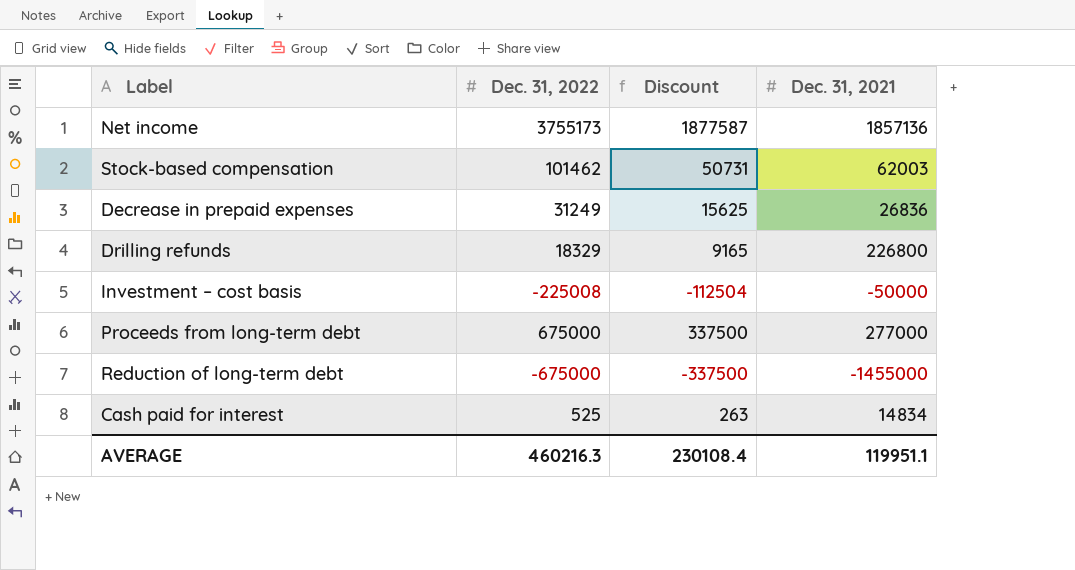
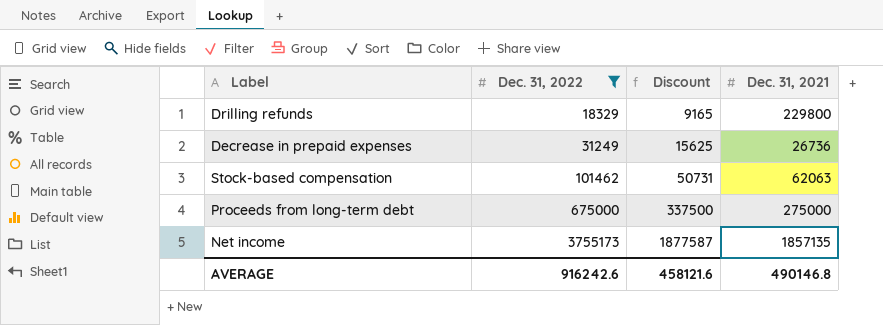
filter: none -> Dec. 31, 2022 >= 18329
row order: none -> Dec. 31, 2022 ascending
Drilling refunds | Dec. 31, 2021: 226800 -> 229800
Decrease in prepaid expenses | Dec. 31, 2021: 26836 -> 26736
Stock-based compensation | Dec. 31, 2021: 62003 -> 62063
Proceeds from long-term debt | Dec. 31, 2021: 277000 -> 275000
Net income | Dec. 31, 2021: 1857136 -> 1857135
AVERAGE | Dec. 31, 2022: 460216.3 -> 916242.6
AVERAGE | Discount: 230108.4 -> 458121.6
AVERAGE | Dec. 31, 2021: 119951.1 -> 490146.8

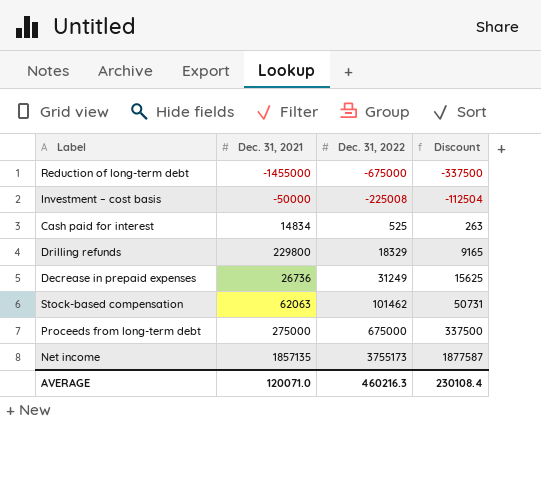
filter: Dec. 31, 2022 >= 18329 -> none
column Dec. 31, 2021 | position: 4 -> 2
AVERAGE | Dec. 31, 2021: 490146.8 -> 120071.0
AVERAGE | Dec. 31, 2022: 916242.6 -> 460216.3
AVERAGE | Discount: 458121.6 -> 230108.4

